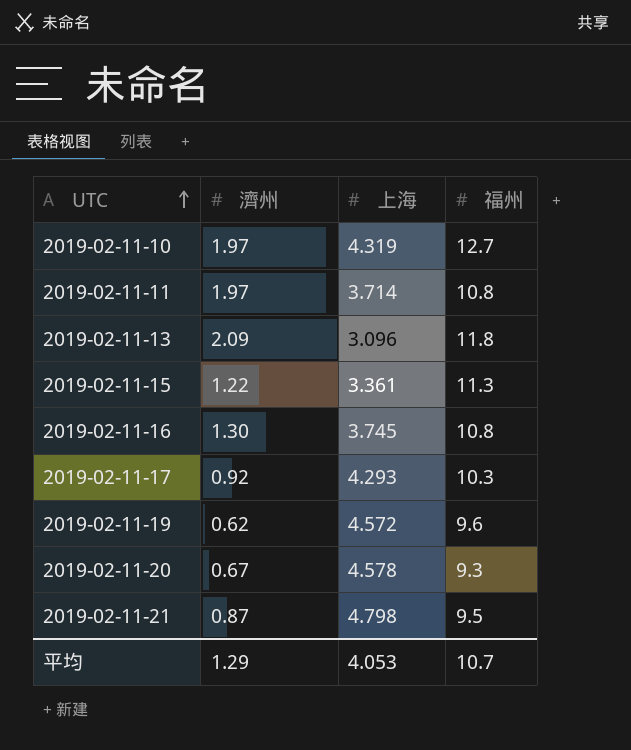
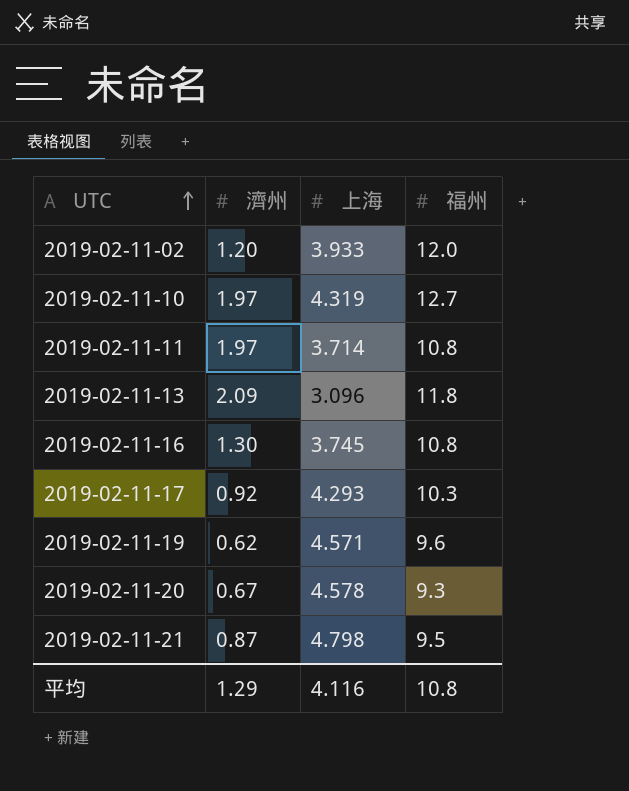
row 2019-02-11-15: 1.22 | 3.361 | 11.3 -> none
row 2019-02-11-02: none -> 1.20 | 3.933 | 12.0
2019-02-11-19 | 上海: 4.572 -> 4.571
平均 | 上海: 4.053 -> 4.116
平均 | 福州: 10.7 -> 10.8

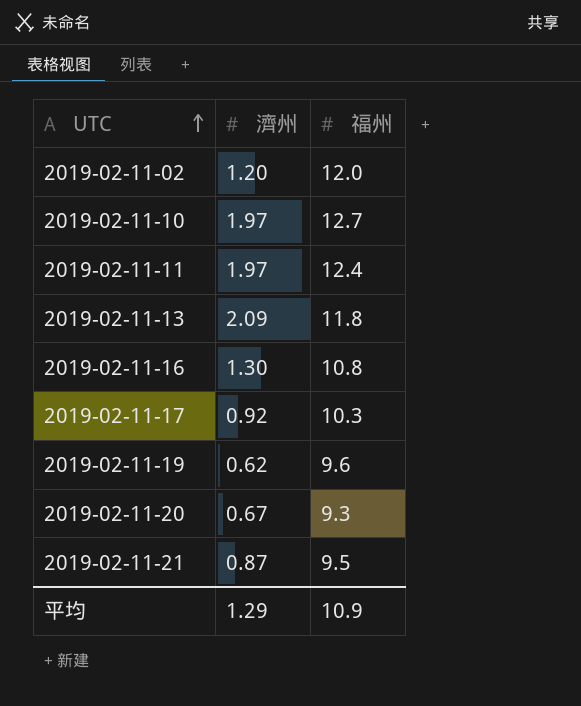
column 上海 | position: 3 -> none
2019-02-11-11 | 福州: 10.8 -> 12.4
平均 | 福州: 10.8 -> 10.9

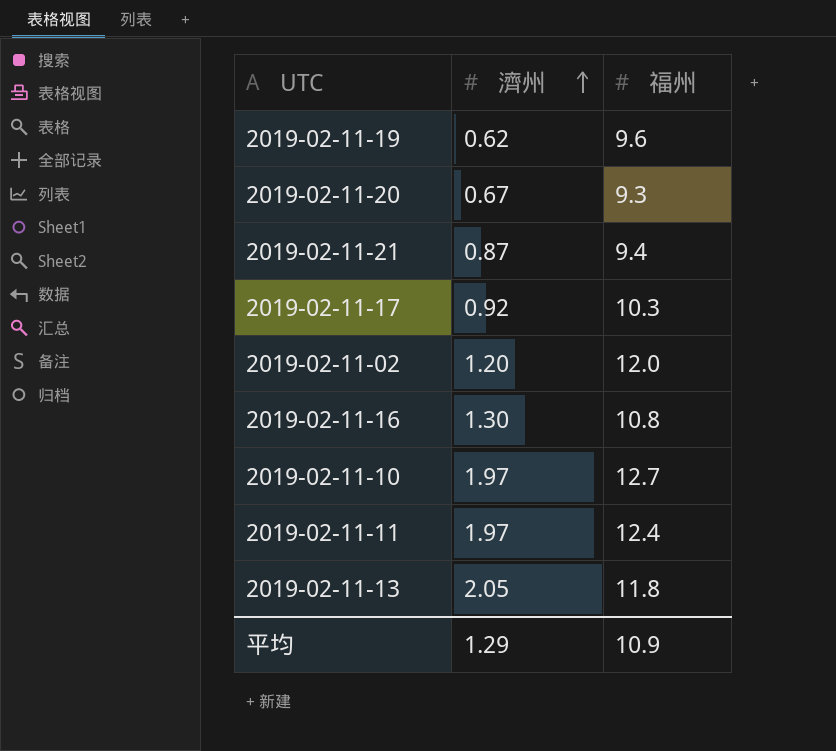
row order: UTC ascending -> 濟州 ascending
2019-02-11-21 | 福州: 9.5 -> 9.4
2019-02-11-13 | 濟州: 2.09 -> 2.05

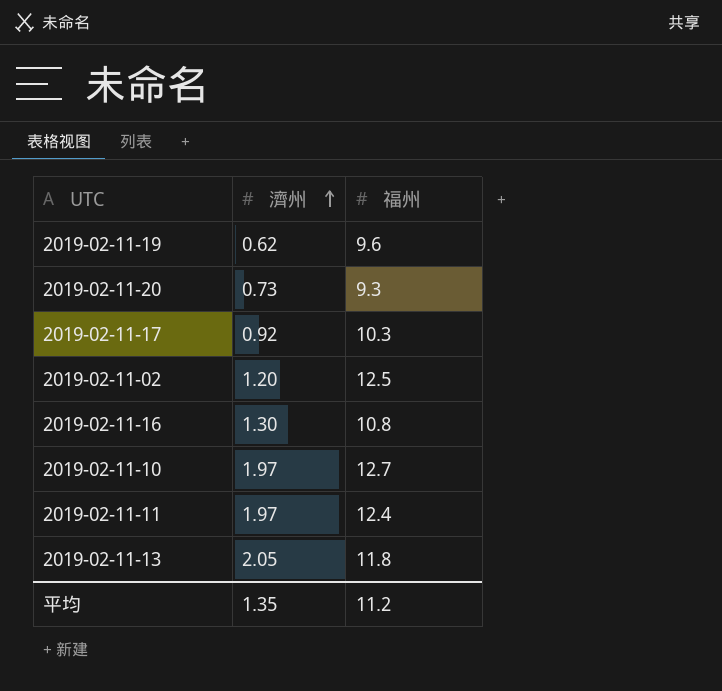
row 2019-02-11-21: 0.87 | 9.4 -> none
2019-02-11-20 | 濟州: 0.67 -> 0.73
2019-02-11-02 | 福州: 12.0 -> 12.5
平均 | 濟州: 1.29 -> 1.35
平均 | 福州: 10.9 -> 11.2

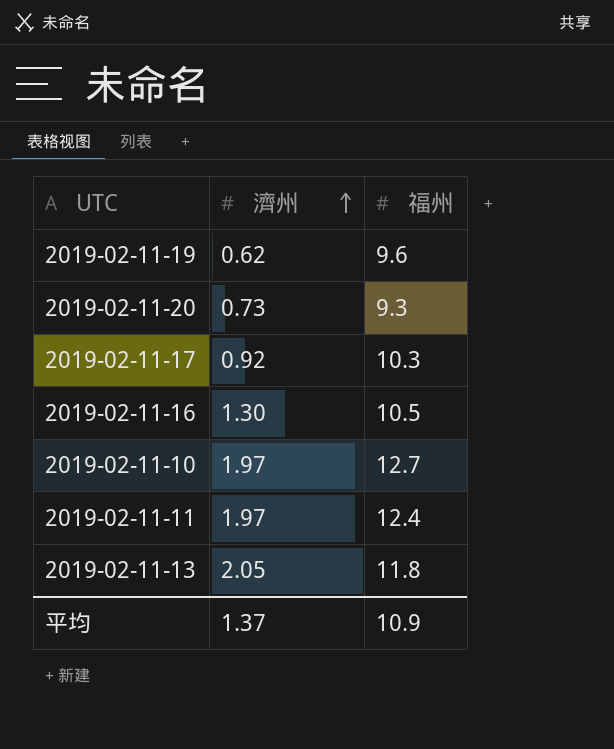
row 2019-02-11-02: 1.20 | 12.5 -> none
2019-02-11-16 | 福州: 10.8 -> 10.5
平均 | 濟州: 1.35 -> 1.37
平均 | 福州: 11.2 -> 10.9

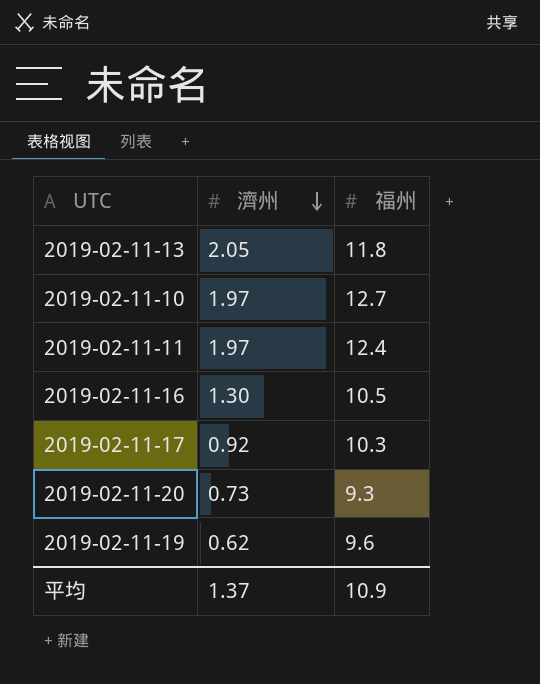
row order: 濟州 ascending -> 濟州 descending

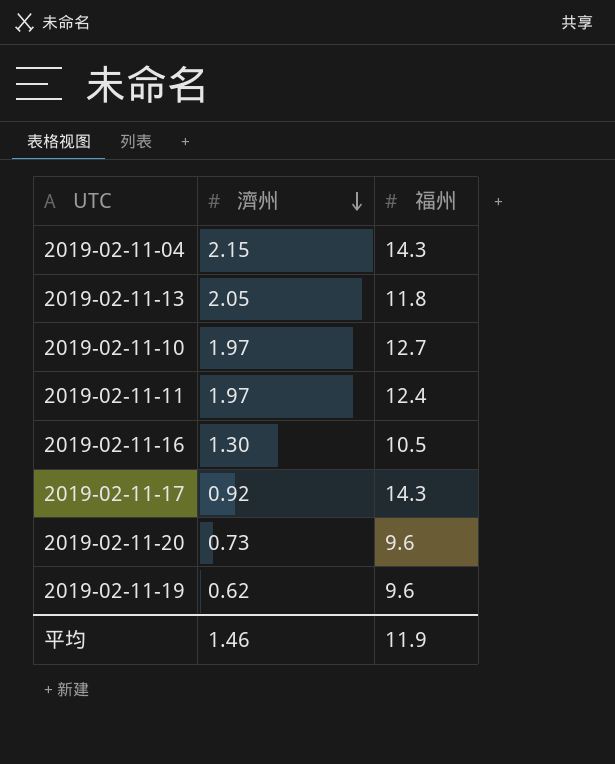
row 2019-02-11-04: none -> 2.15 | 14.3
2019-02-11-17 | 福州: 10.3 -> 14.3
2019-02-11-20 | 福州: 9.3 -> 9.6
平均 | 濟州: 1.37 -> 1.46
平均 | 福州: 10.9 -> 11.9

